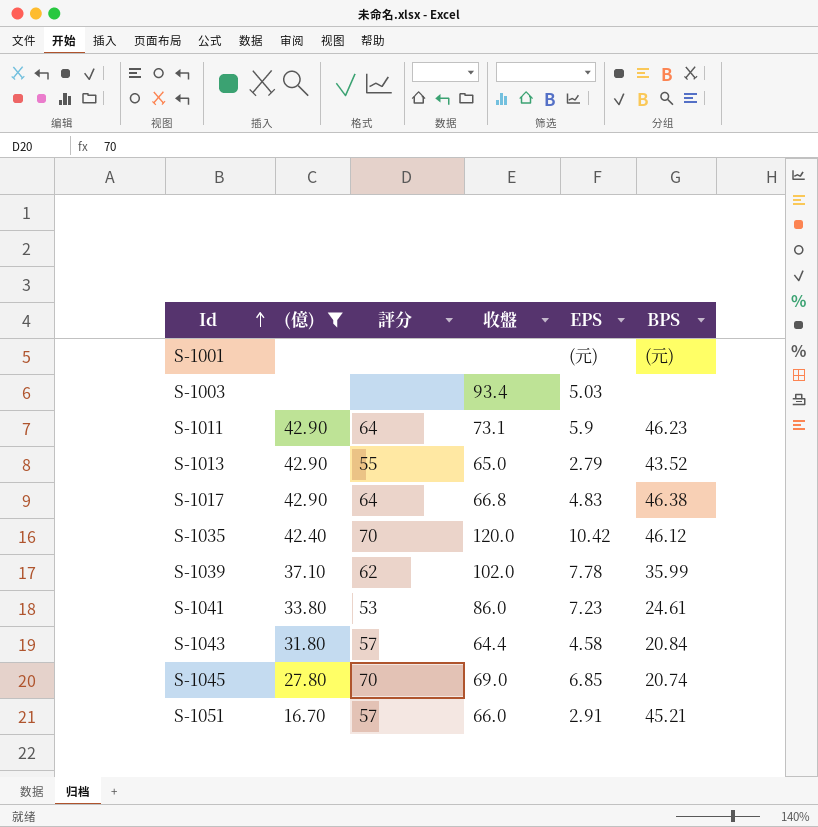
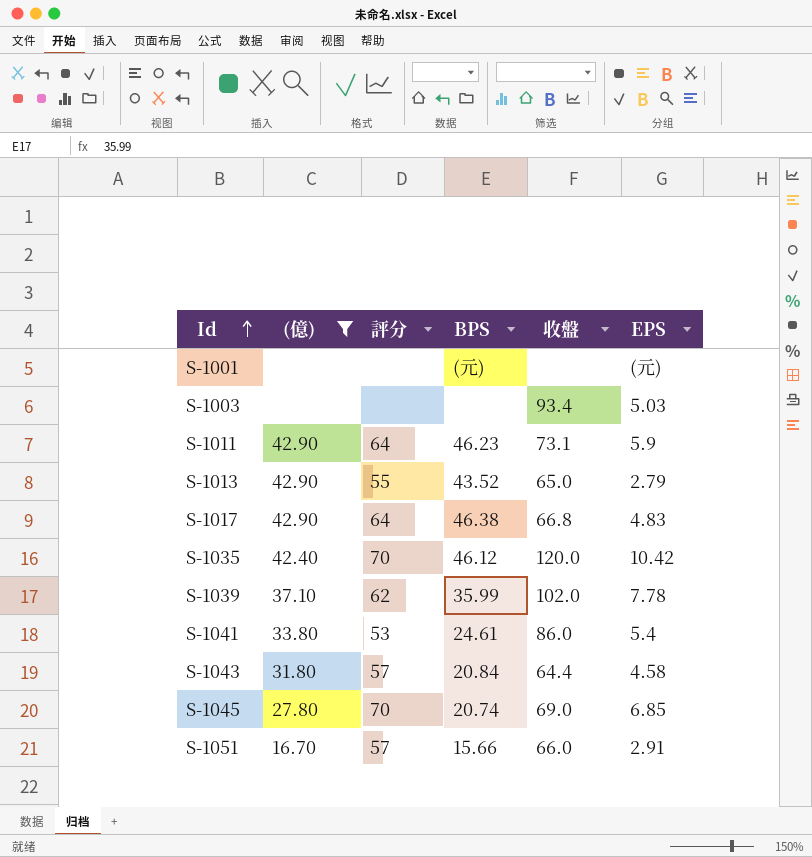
column BPS | position: 6 -> 4
S-1041 | EPS: 7.23 -> 5.4
S-1051 | BPS: 45.21 -> 15.66

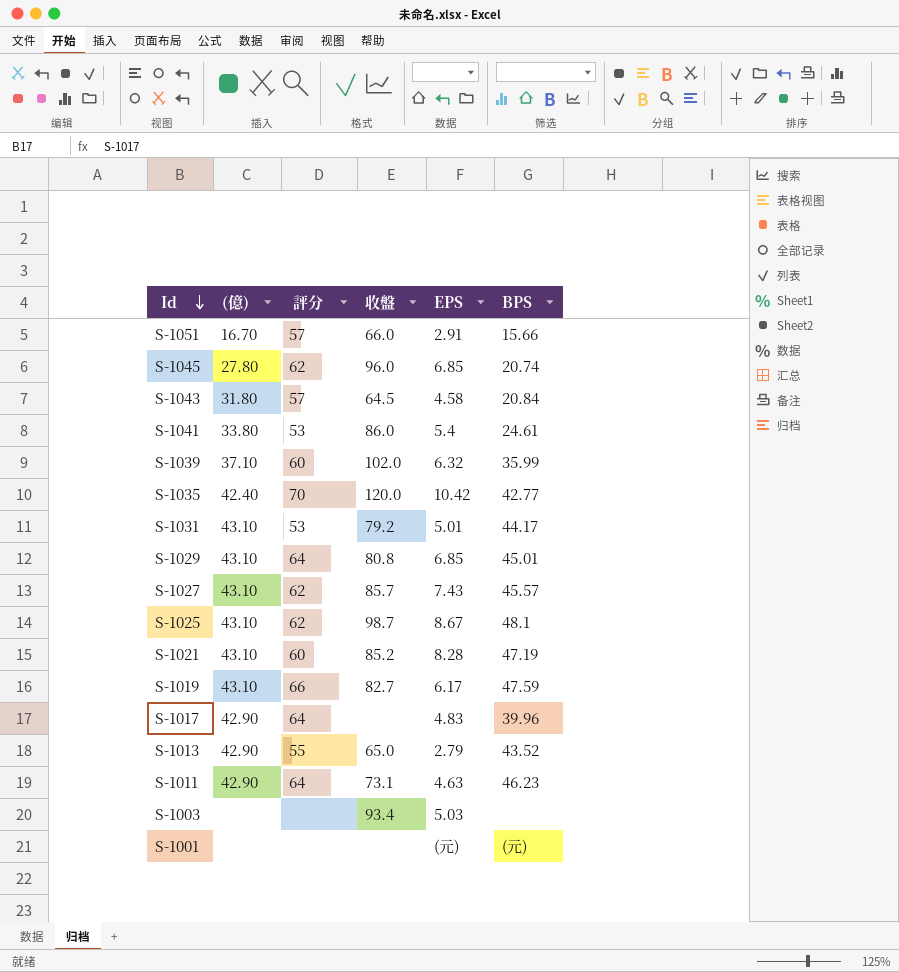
filter: (億) != 43.10 -> none
row order: Id ascending -> Id descending
column BPS | position: 4 -> 6
S-1045 | 評分: 70 -> 62
S-1045 | 收盤: 69.0 -> 96.0
S-1043 | 收盤: 64.4 -> 64.5
S-1039 | 評分: 62 -> 60
S-1039 | EPS: 7.78 -> 6.32
S-1035 | BPS: 46.12 -> 42.77
S-1017 | 收盤: 66.8 -> none
S-1017 | BPS: 46.38 -> 39.96
S-1011 | EPS: 5.9 -> 4.63

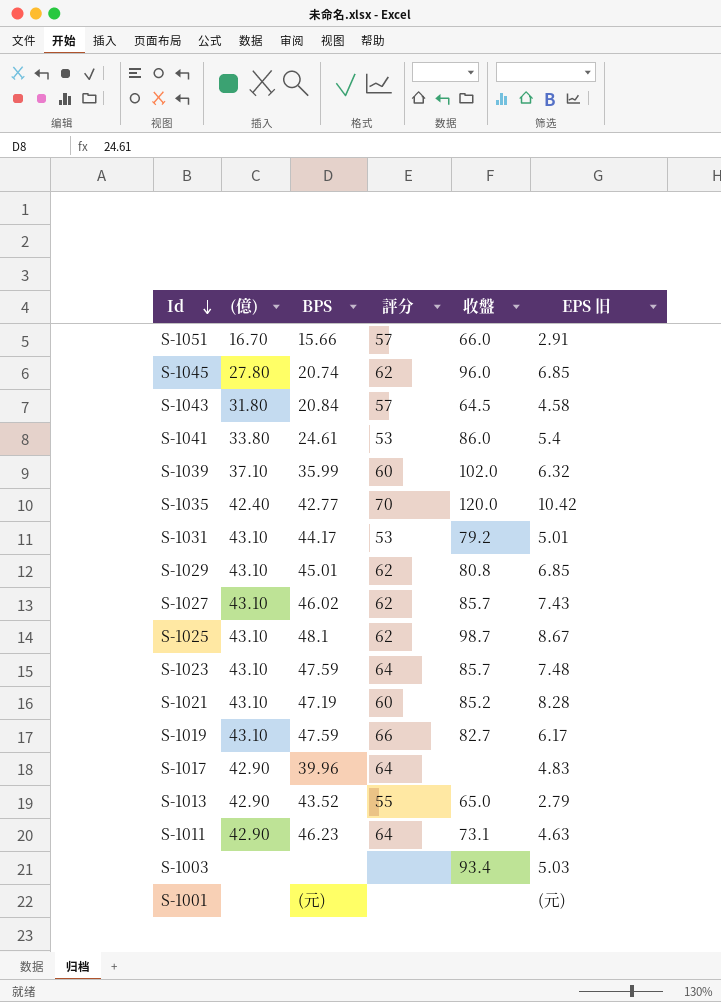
column BPS | position: 6 -> 3
column name: EPS -> EPS 旧
S-1029 | 評分: 64 -> 62
S-1027 | BPS: 45.57 -> 46.02
row S-1023: none -> 43.10 | 47.59 | 64 | 85.7 | 7.48

